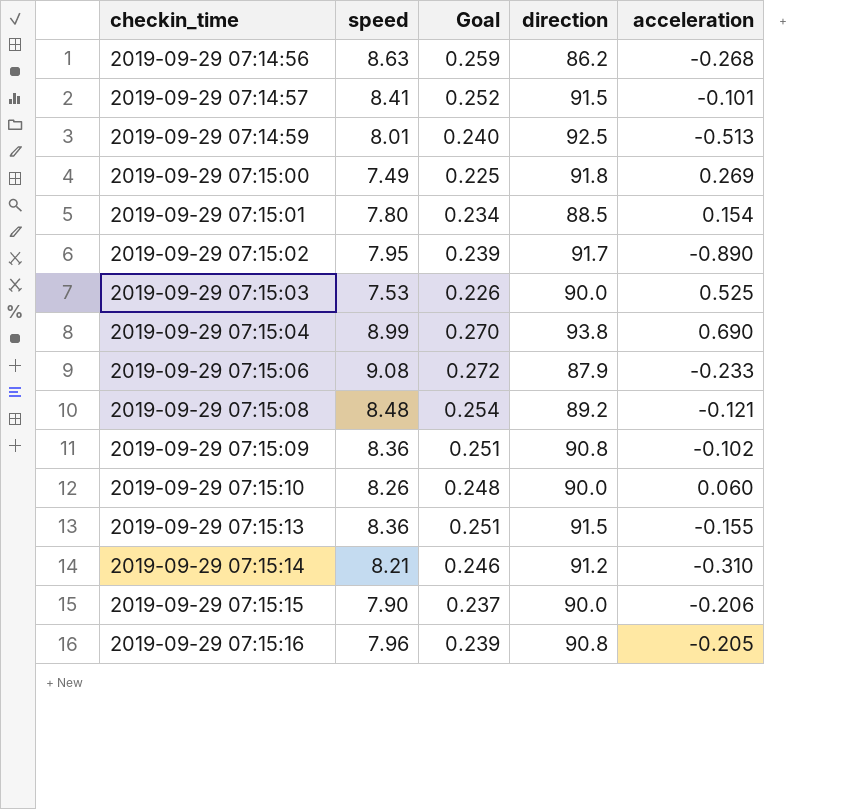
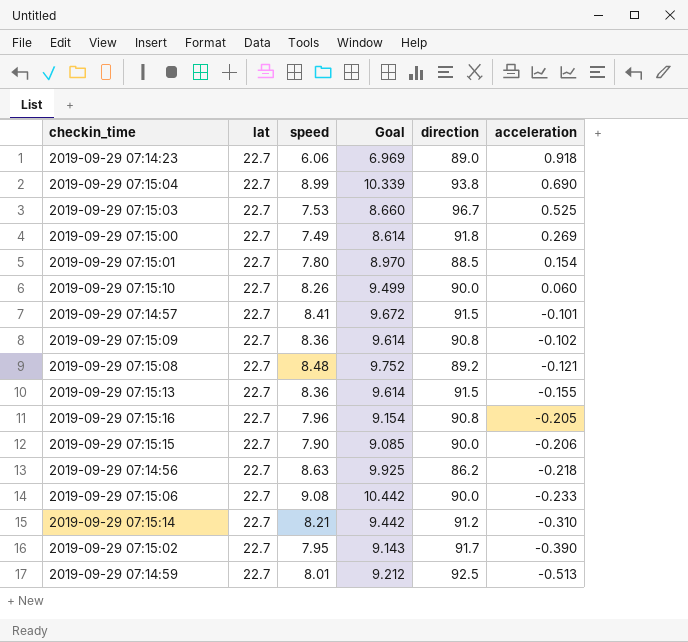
row order: checkin_time ascending -> acceleration descending
column lat | position: none -> 2
column Goal | formula: [speed] * 0.03 -> [speed] * 1.15
row 2019-09-29 07:14:23: none -> 22.7 | 6.06 | 6.969 | 89.0 | 0.918
2019-09-29 07:15:03 | direction: 90.0 -> 96.7
2019-09-29 07:14:56 | acceleration: -0.268 -> -0.218
2019-09-29 07:15:06 | direction: 87.9 -> 90.0
2019-09-29 07:15:02 | acceleration: -0.890 -> -0.390

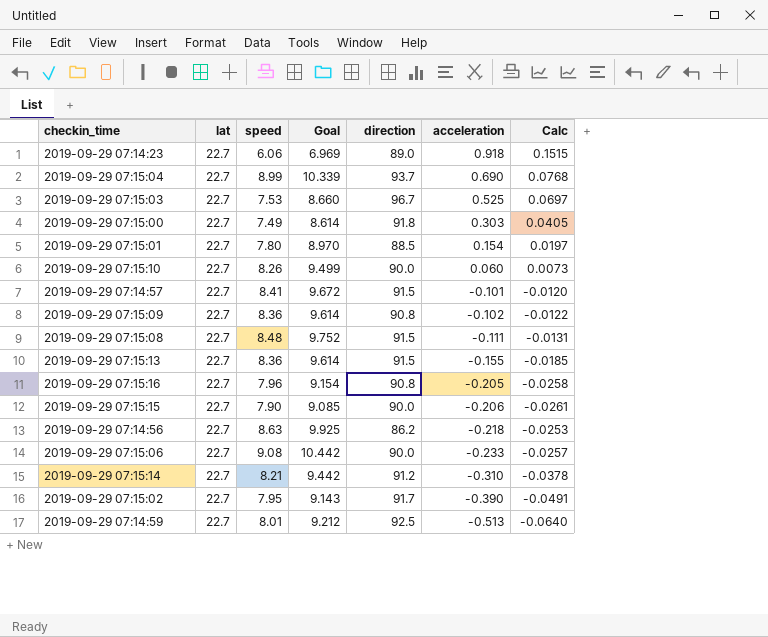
column Calc | formula: none -> [acceleration] / [speed]
2019-09-29 07:15:04 | direction: 93.8 -> 93.7
2019-09-29 07:15:00 | acceleration: 0.269 -> 0.303
2019-09-29 07:15:08 | direction: 89.2 -> 91.5
2019-09-29 07:15:08 | acceleration: -0.121 -> -0.111

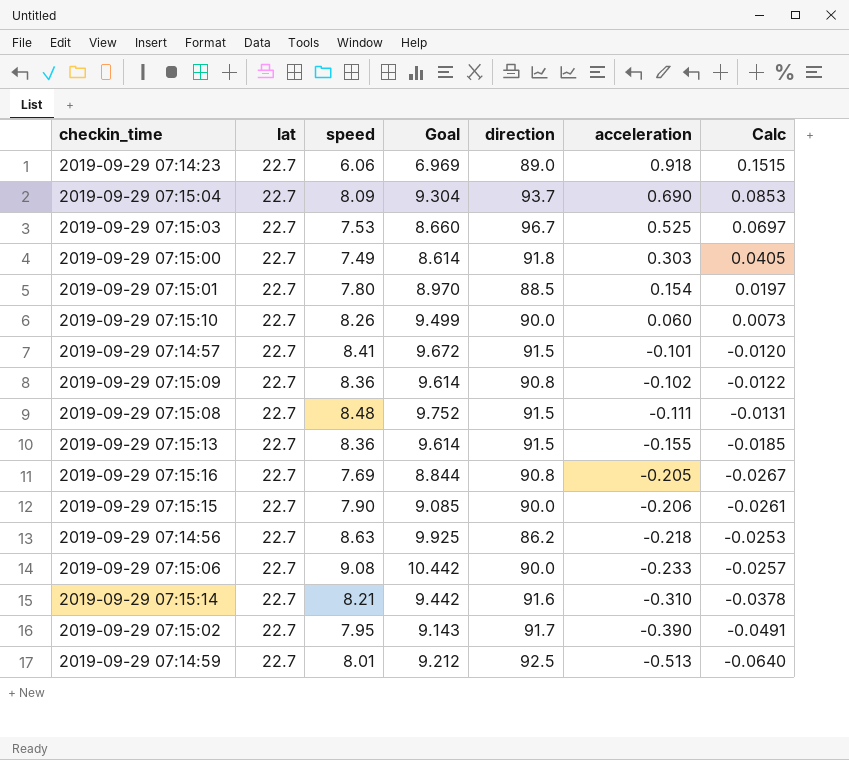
2019-09-29 07:15:04 | speed: 8.99 -> 8.09
2019-09-29 07:15:04 | Goal: 10.339 -> 9.304
2019-09-29 07:15:04 | Calc: 0.0768 -> 0.0853
2019-09-29 07:15:16 | speed: 7.96 -> 7.69
2019-09-29 07:15:16 | Goal: 9.154 -> 8.844
2019-09-29 07:15:16 | Calc: -0.0258 -> -0.0267
2019-09-29 07:15:14 | direction: 91.2 -> 91.6

